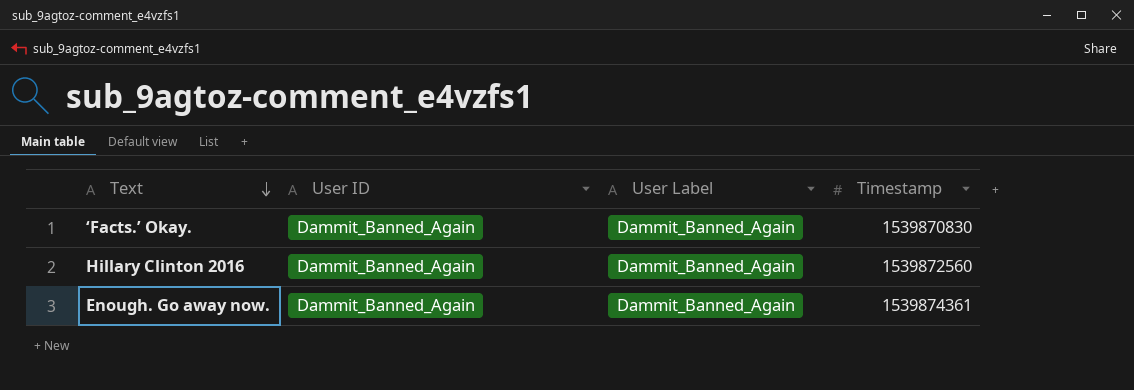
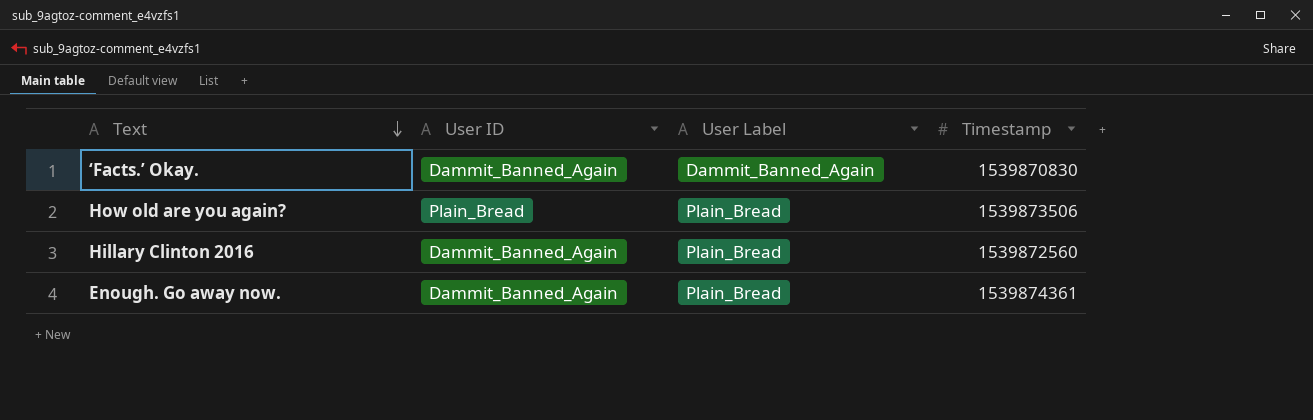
row How old are you again?: none -> Plain_Bread | Plain_Bread | 1539873506
Hillary Clinton 2016 | User Label: Dammit_Banned_Again -> Plain_Bread
Enough. Go away now. | User Label: Dammit_Banned_Again -> Plain_Bread

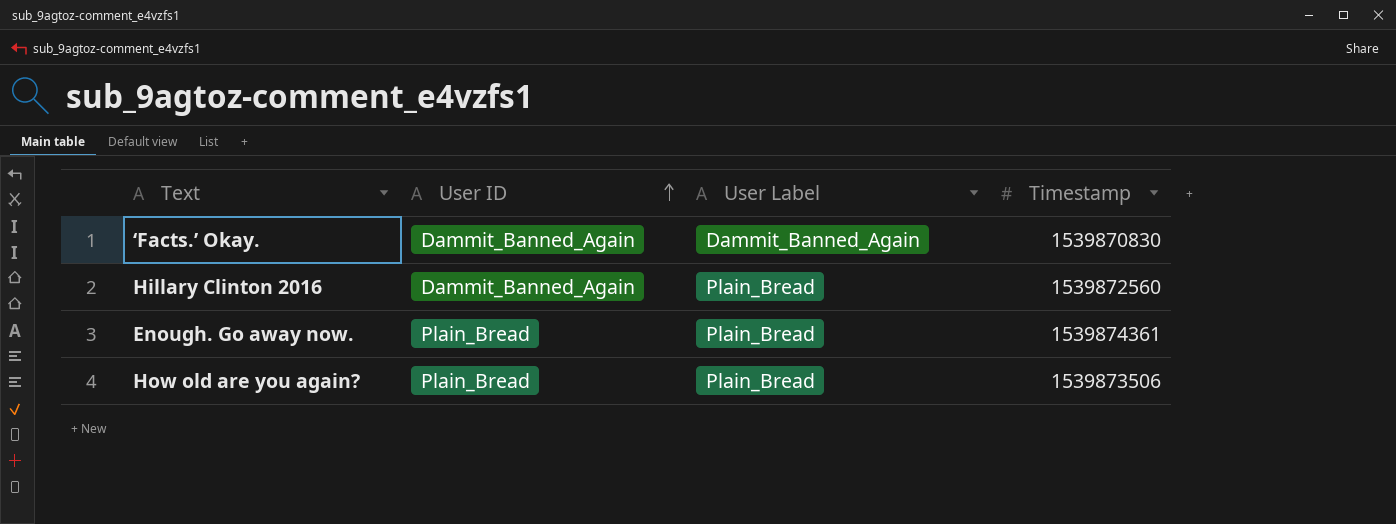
row order: Text descending -> User ID ascending
Enough. Go away now. | User ID: Dammit_Banned_Again -> Plain_Bread

